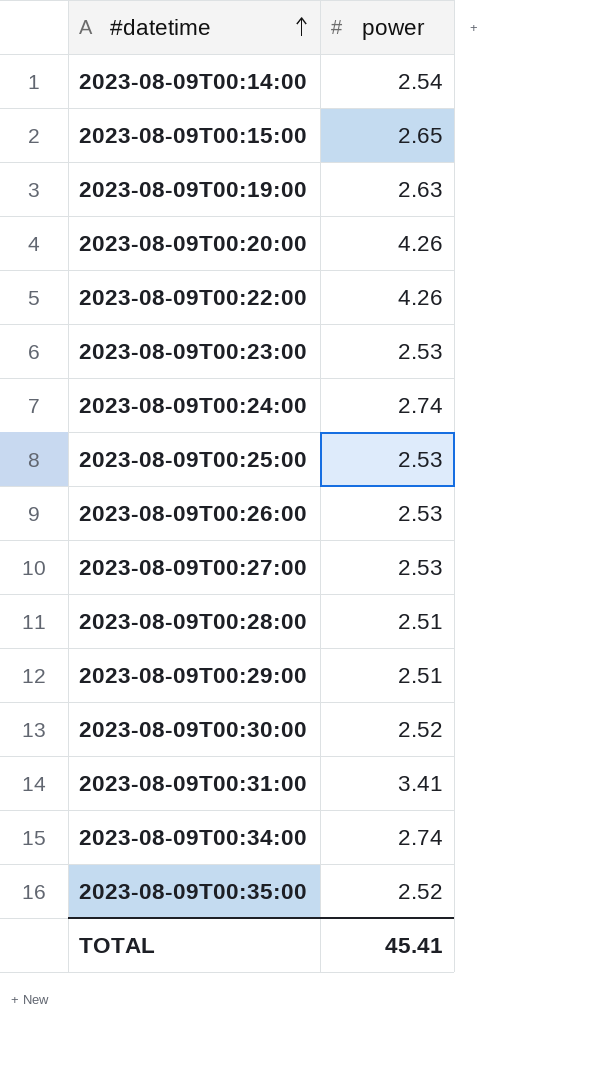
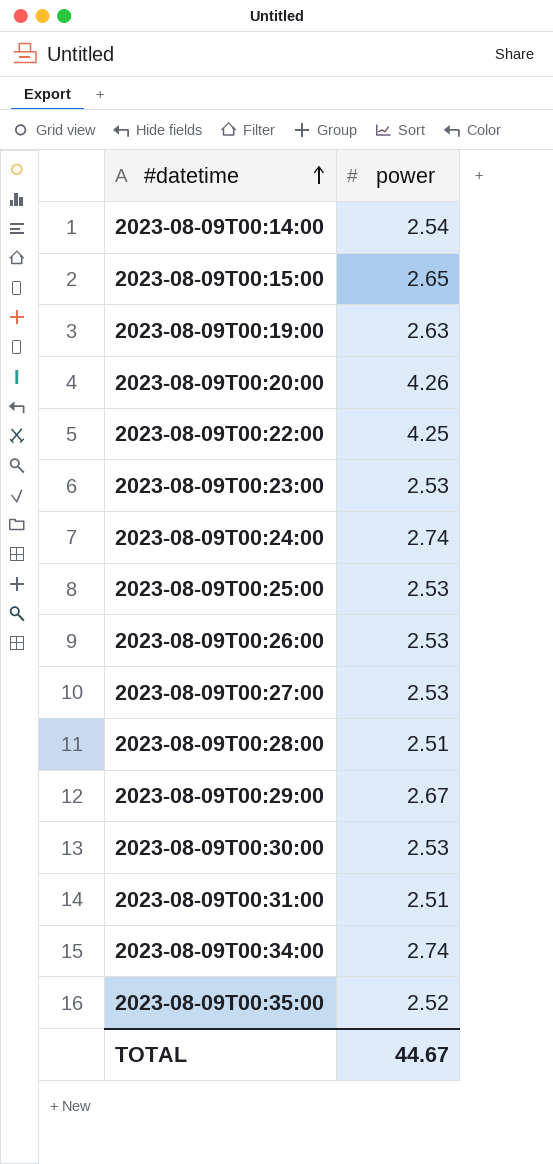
2023-08-09T00:22:00 | power: 4.26 -> 4.25
2023-08-09T00:29:00 | power: 2.51 -> 2.67
2023-08-09T00:30:00 | power: 2.52 -> 2.53
2023-08-09T00:31:00 | power: 3.41 -> 2.51
TOTAL | power: 45.41 -> 44.67

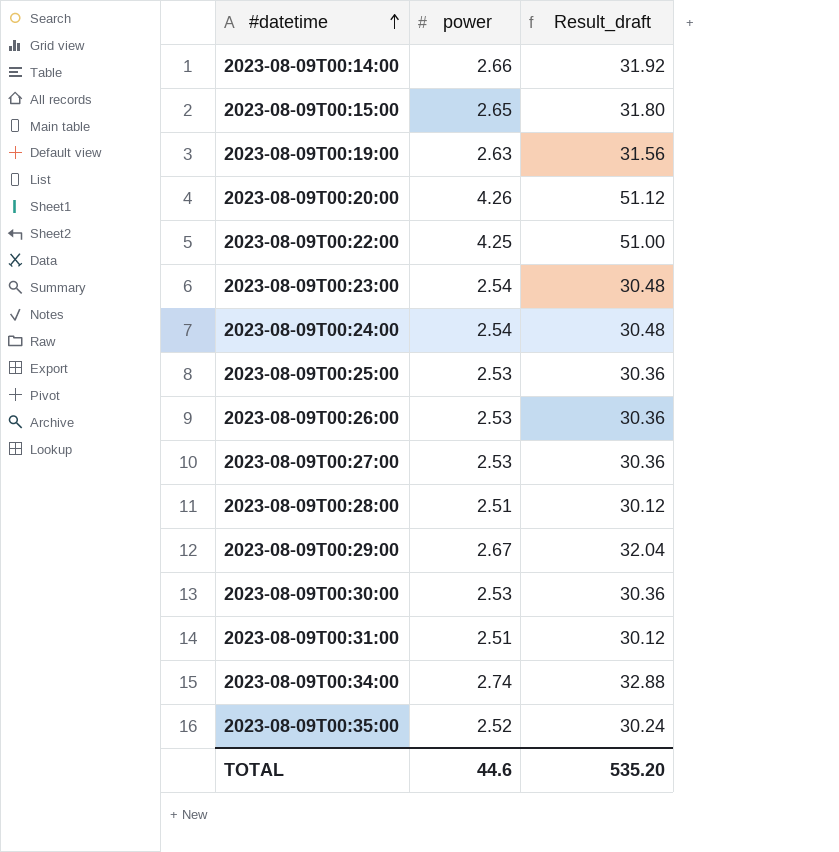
column Result_draft | formula: none -> [power] * 12
2023-08-09T00:14:00 | power: 2.54 -> 2.66
2023-08-09T00:23:00 | power: 2.53 -> 2.54
2023-08-09T00:24:00 | power: 2.74 -> 2.54
TOTAL | power: 44.67 -> 44.6

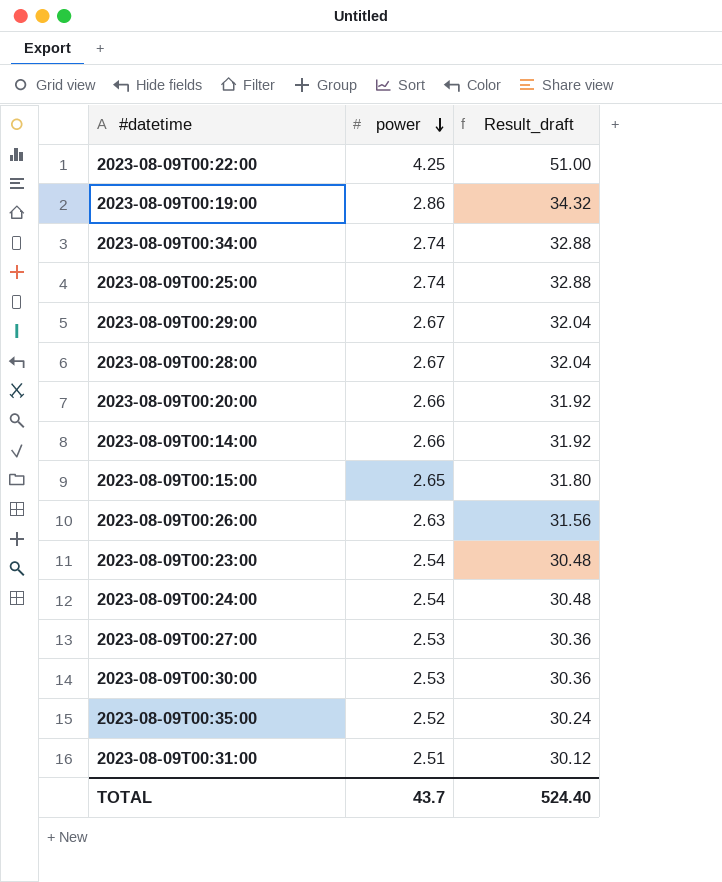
row order: #datetime ascending -> power descending
2023-08-09T00:19:00 | power: 2.63 -> 2.86
2023-08-09T00:19:00 | Result_draft: 31.56 -> 34.32
2023-08-09T00:25:00 | power: 2.53 -> 2.74
2023-08-09T00:25:00 | Result_draft: 30.36 -> 32.88
2023-08-09T00:28:00 | power: 2.51 -> 2.67
2023-08-09T00:28:00 | Result_draft: 30.12 -> 32.04
2023-08-09T00:20:00 | power: 4.26 -> 2.66
2023-08-09T00:20:00 | Result_draft: 51.12 -> 31.92
2023-08-09T00:26:00 | power: 2.53 -> 2.63
2023-08-09T00:26:00 | Result_draft: 30.36 -> 31.56
TOTAL | power: 44.6 -> 43.7
TOTAL | Result_draft: 535.20 -> 524.40

